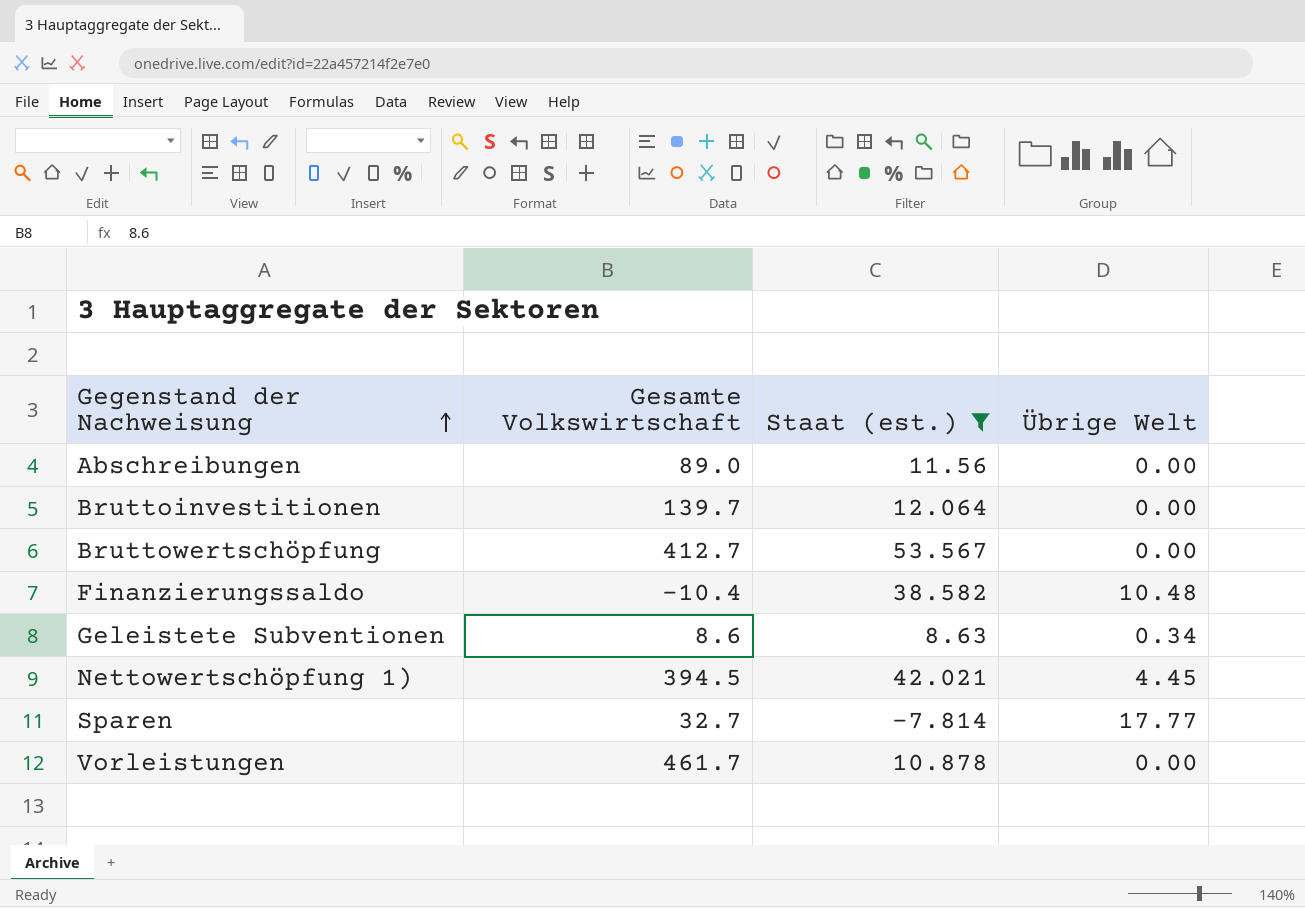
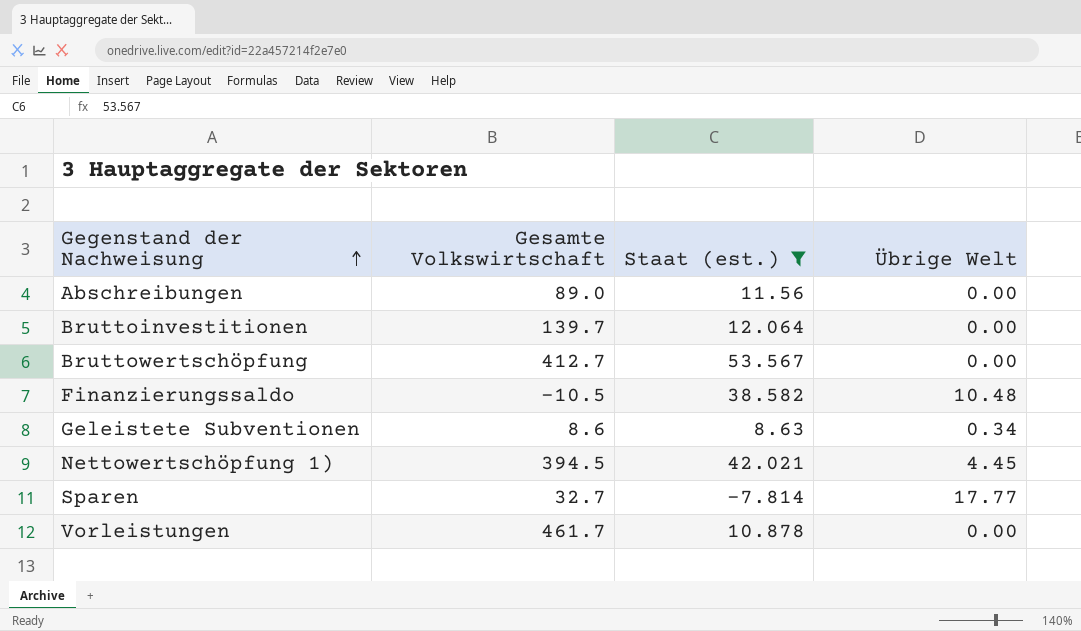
Finanzierungssaldo | Gesamte Volkswirtschaft: -10.4 -> -10.5

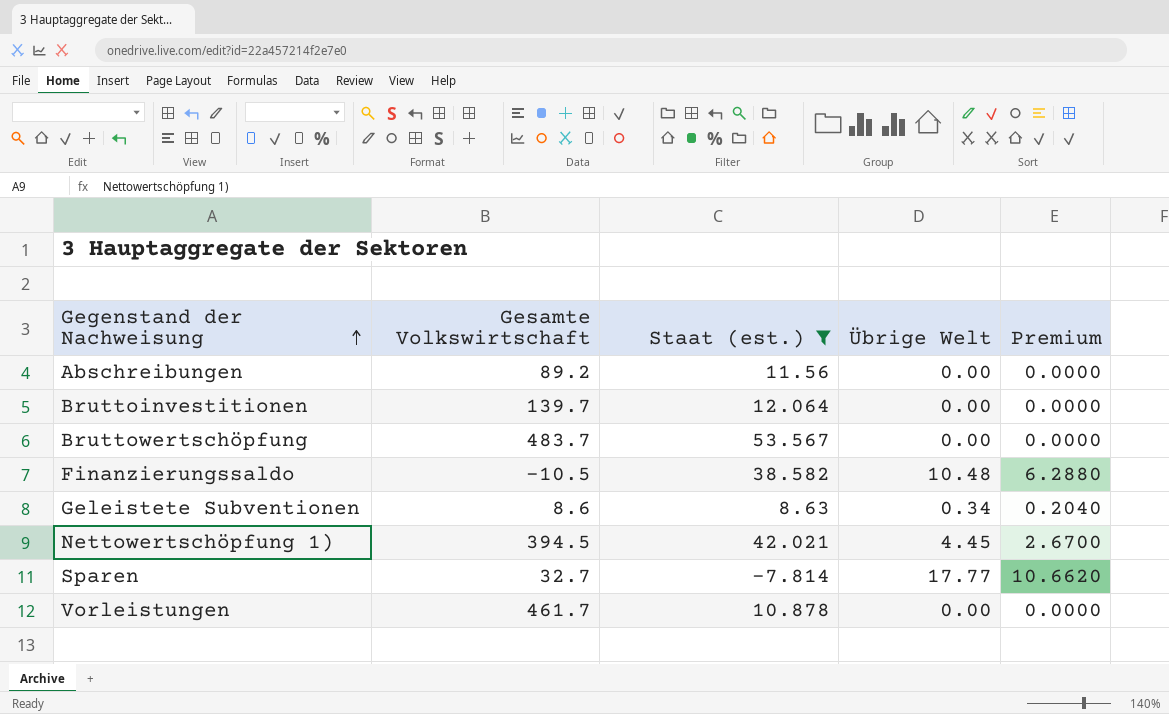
column Premium | formula: none -> [Übrige Welt] * 0.6
Abschreibungen | Gesamte Volkswirtschaft: 89.0 -> 89.2
Bruttowertschöpfung | Gesamte Volkswirtschaft: 412.7 -> 483.7

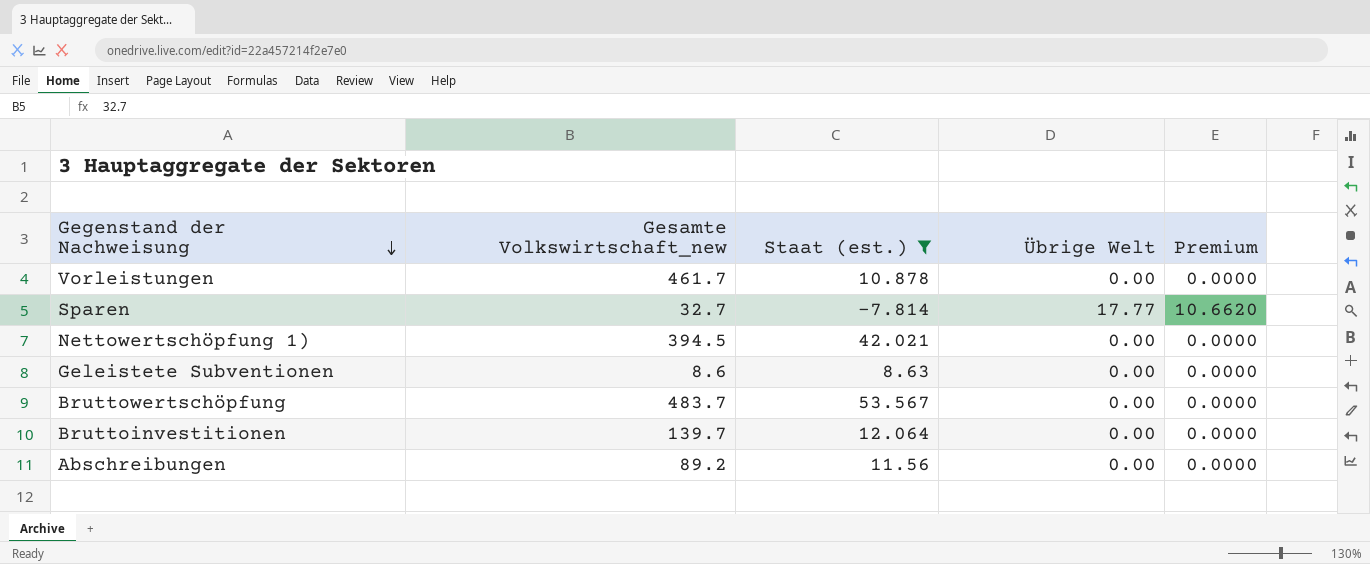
row order: Gegenstand der Nachweisung ascending -> Gegenstand der Nachweisung descending
column name: Gesamte Volkswirtschaft -> Gesamte Volkswirtschaft_new
row Finanzierungssaldo: -10.5 | 38.582 | 10.48 | 6.2880 -> none
Nettowertschöpfung 1) | Übrige Welt: 4.45 -> 0.00
Nettowertschöpfung 1) | Premium: 2.6700 -> 0.0000
Geleistete Subventionen | Übrige Welt: 0.34 -> 0.00
Geleistete Subventionen | Premium: 0.2040 -> 0.0000

